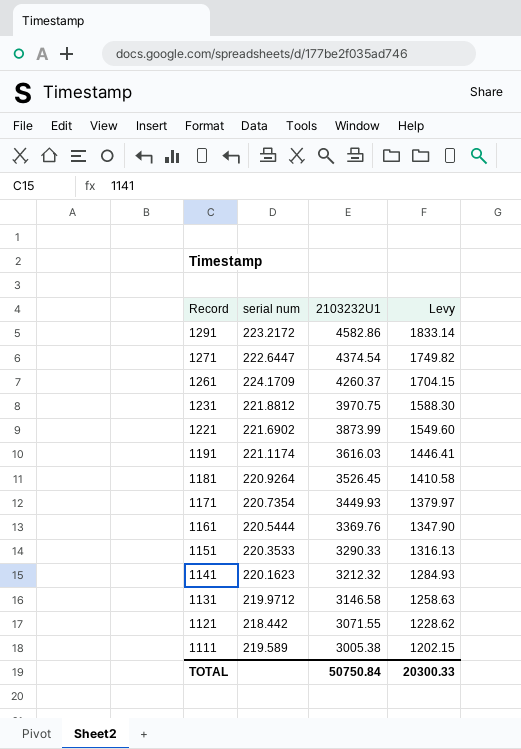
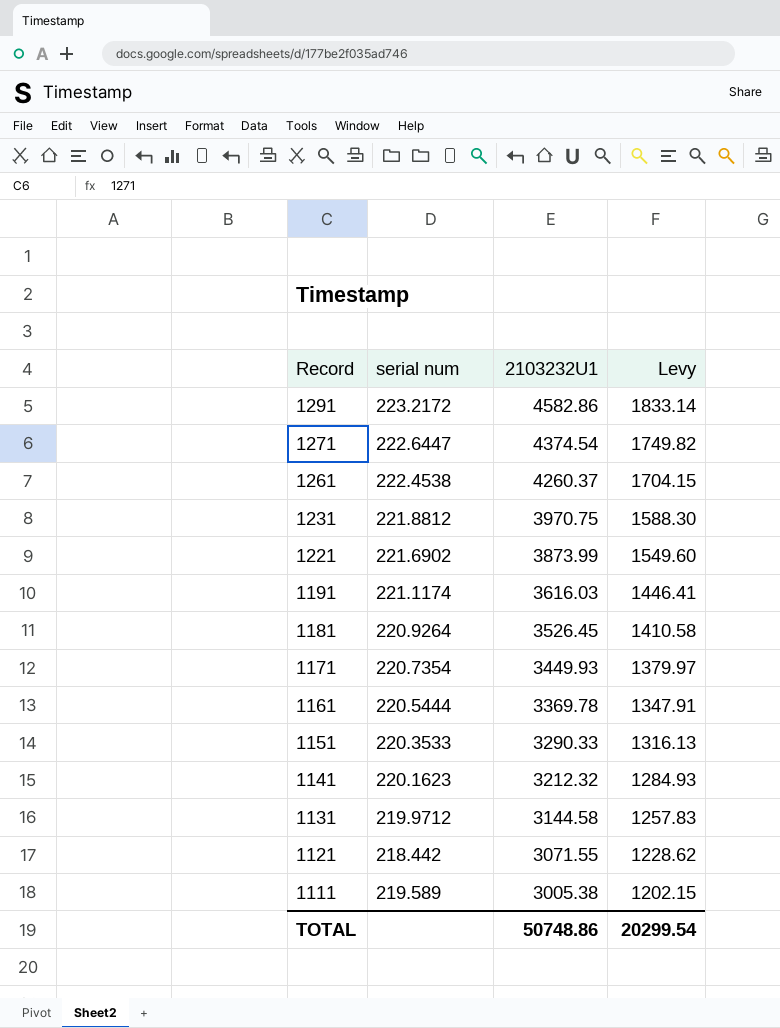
1261 | serial num: 224.1709 -> 222.4538
1161 | 2103232U1: 3369.76 -> 3369.78
1161 | Levy: 1347.90 -> 1347.91
1131 | 2103232U1: 3146.58 -> 3144.58
1131 | Levy: 1258.63 -> 1257.83
TOTAL | 2103232U1: 50750.84 -> 50748.86
TOTAL | Levy: 20300.33 -> 20299.54

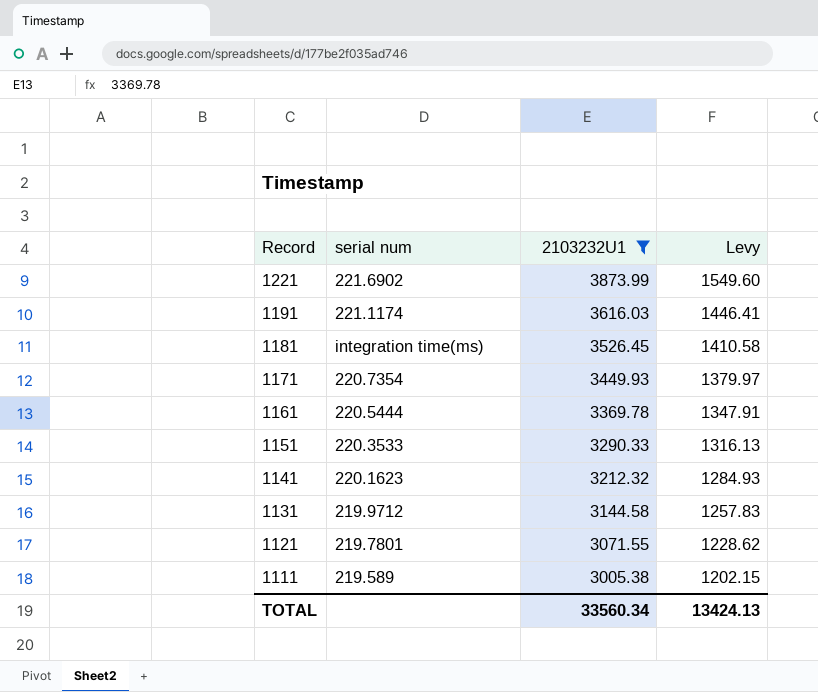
filter: none -> 2103232U1 <= 3873.99
1181 | serial num: 220.9264 -> integration time(ms)
1121 | serial num: 218.442 -> 219.7801
TOTAL | 2103232U1: 50748.86 -> 33560.34
TOTAL | Levy: 20299.54 -> 13424.13

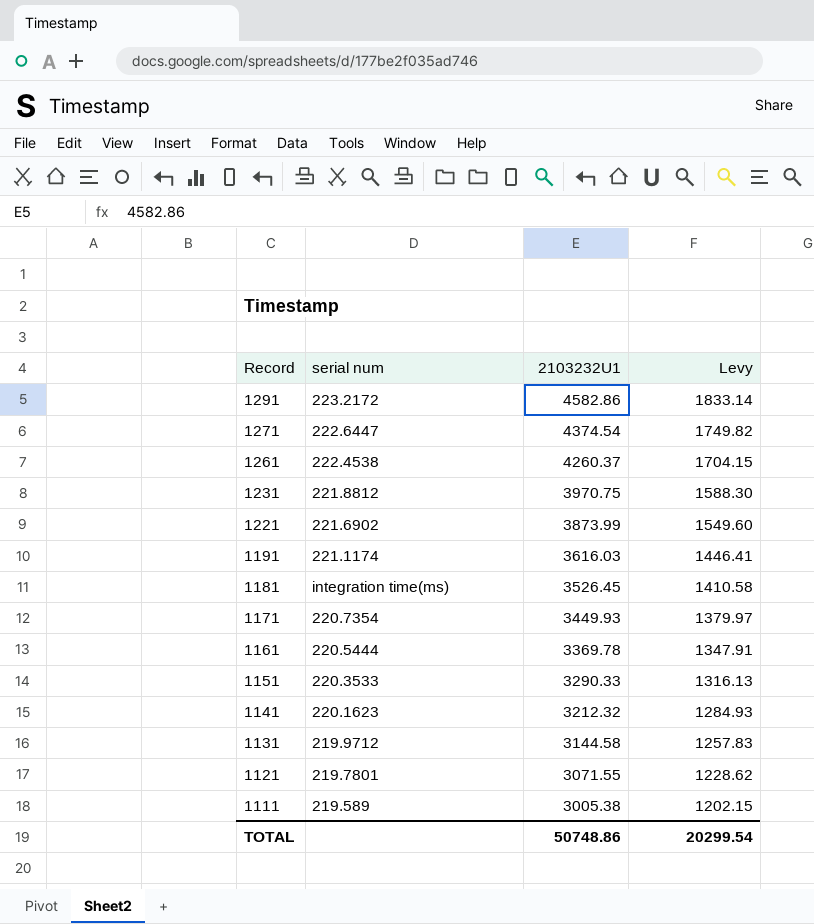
filter: 2103232U1 <= 3873.99 -> none
TOTAL | 2103232U1: 33560.34 -> 50748.86
TOTAL | Levy: 13424.13 -> 20299.54

